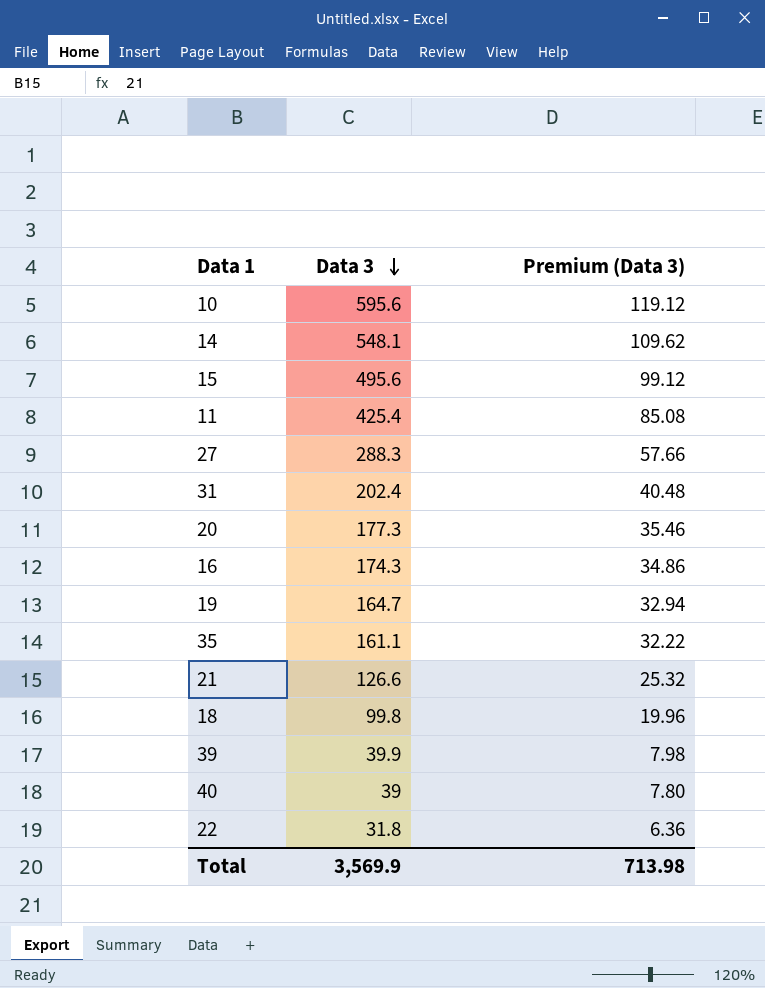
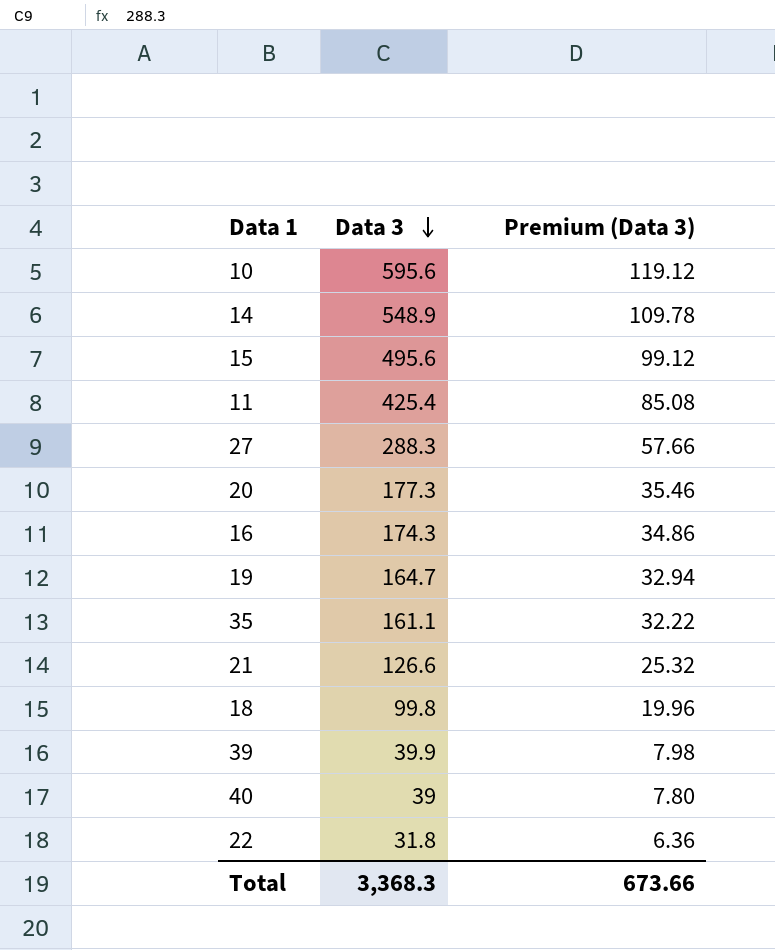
row 31: 202.4 | 40.48 -> none
14 | Data 3: 548.1 -> 548.9
14 | Premium (Data 3): 109.62 -> 109.78
Total | Data 3: 3,569.9 -> 3,368.3
Total | Premium (Data 3): 713.98 -> 673.66

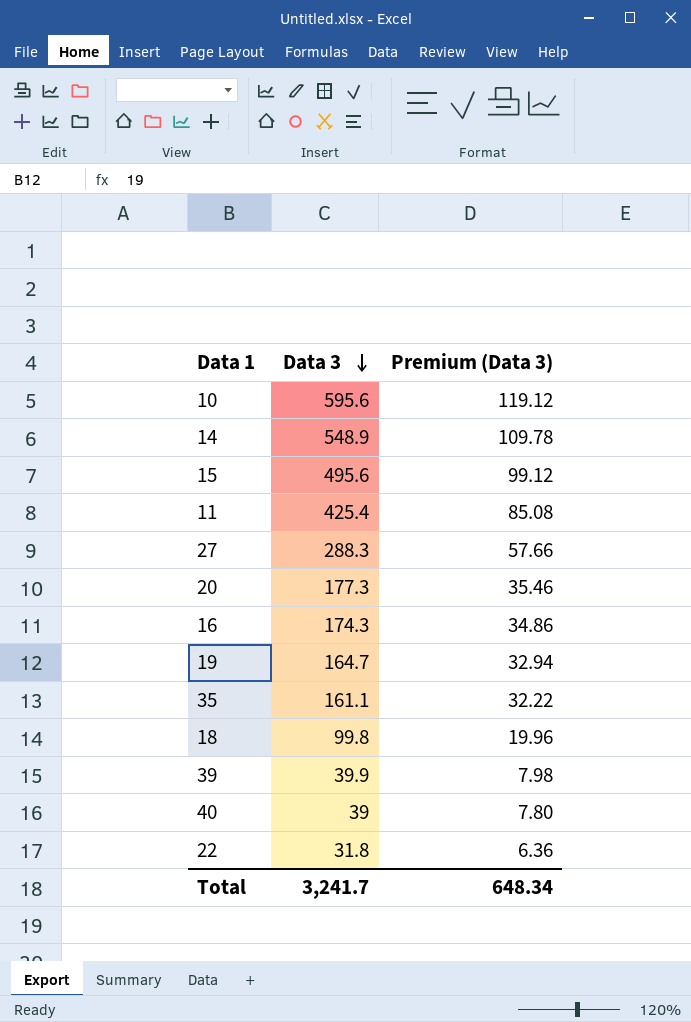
row 21: 126.6 | 25.32 -> none
Total | Data 3: 3,368.3 -> 3,241.7
Total | Premium (Data 3): 673.66 -> 648.34

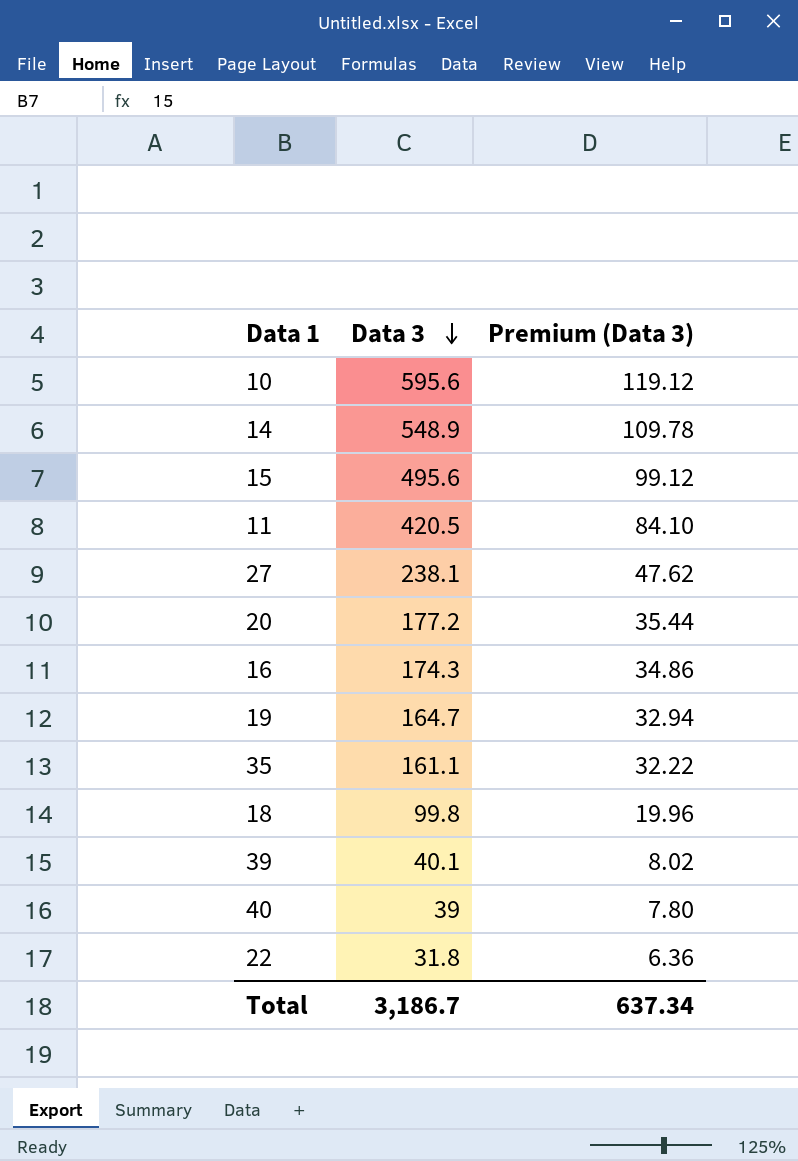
11 | Data 3: 425.4 -> 420.5
11 | Premium (Data 3): 85.08 -> 84.10
27 | Data 3: 288.3 -> 238.1
27 | Premium (Data 3): 57.66 -> 47.62
20 | Data 3: 177.3 -> 177.2
20 | Premium (Data 3): 35.46 -> 35.44
39 | Data 3: 39.9 -> 40.1
39 | Premium (Data 3): 7.98 -> 8.02
Total | Data 3: 3,241.7 -> 3,186.7
Total | Premium (Data 3): 648.34 -> 637.34

